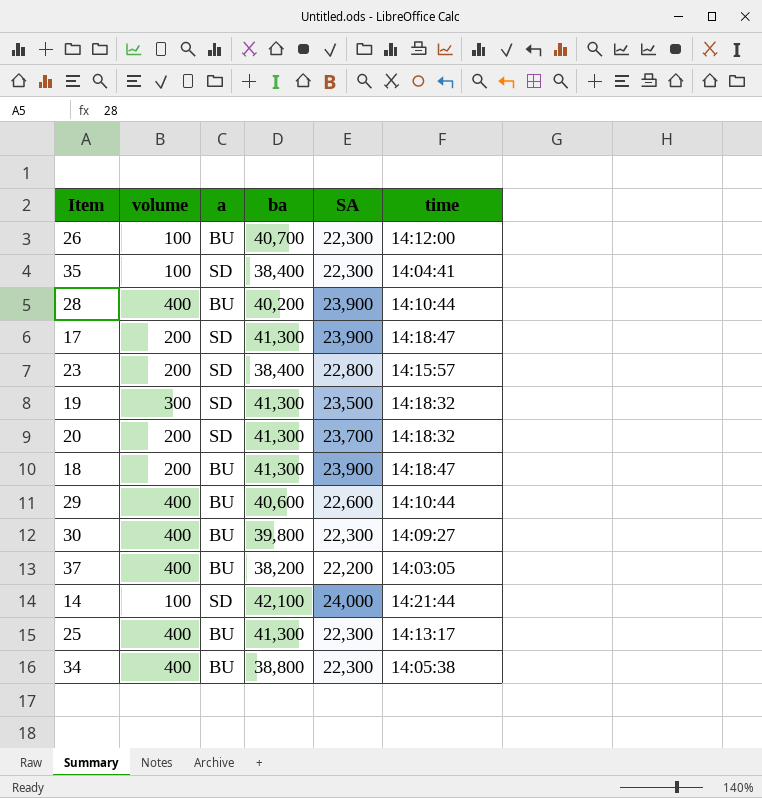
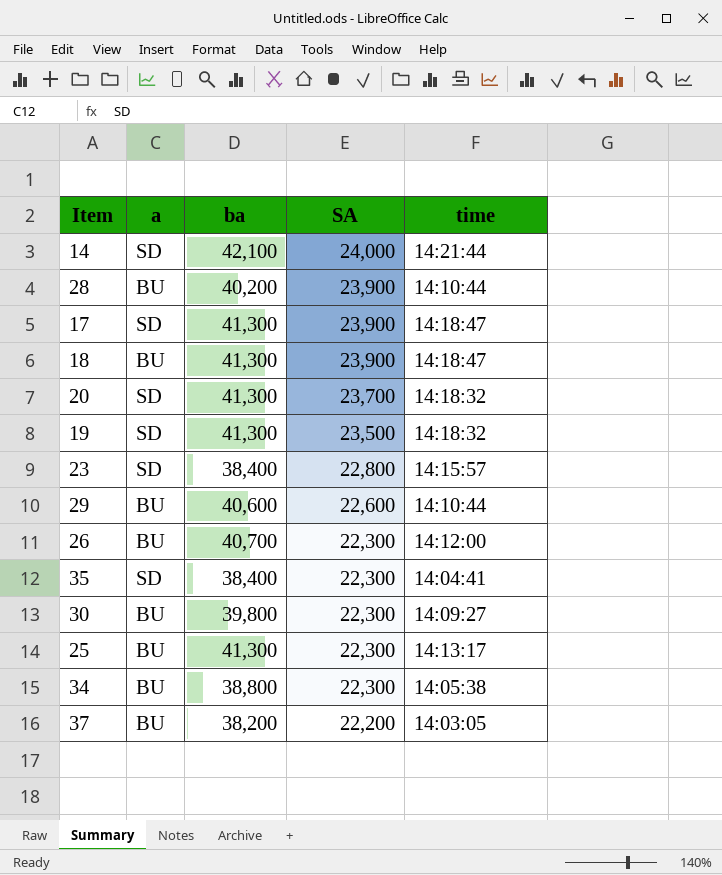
row order: none -> SA descending
column volume | position: 2 -> none

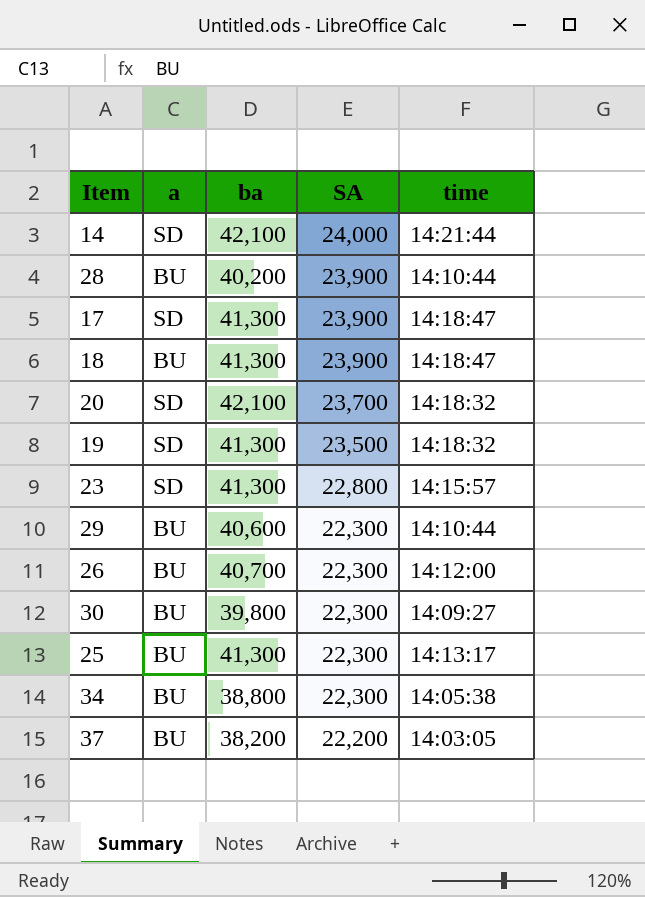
row 35: SD | 38,400 | 22,300 | 14:04:41 -> none
20 | ba: 41,300 -> 42,100
23 | ba: 38,400 -> 41,300
29 | SA: 22,600 -> 22,300

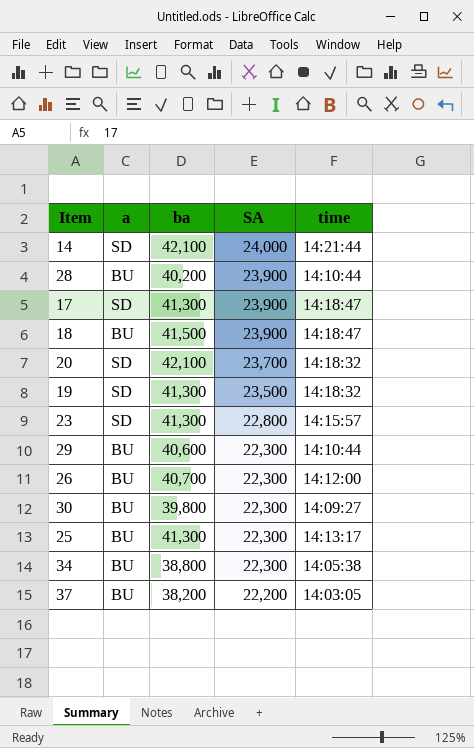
18 | ba: 41,300 -> 41,500

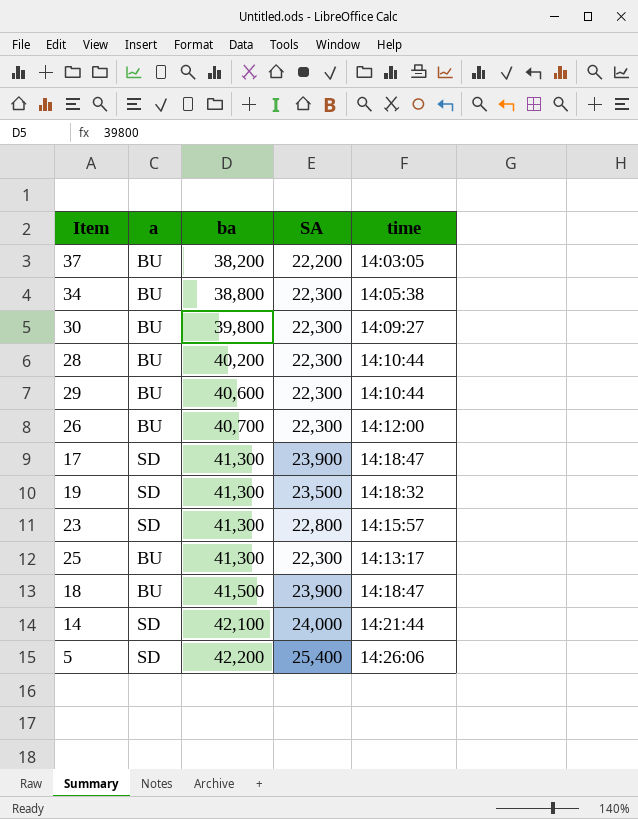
row order: SA descending -> ba ascending
row 20: SD | 42,100 | 23,700 | 14:18:32 -> none
28 | SA: 23,900 -> 22,300
row 5: none -> SD | 42,200 | 25,400 | 14:26:06

